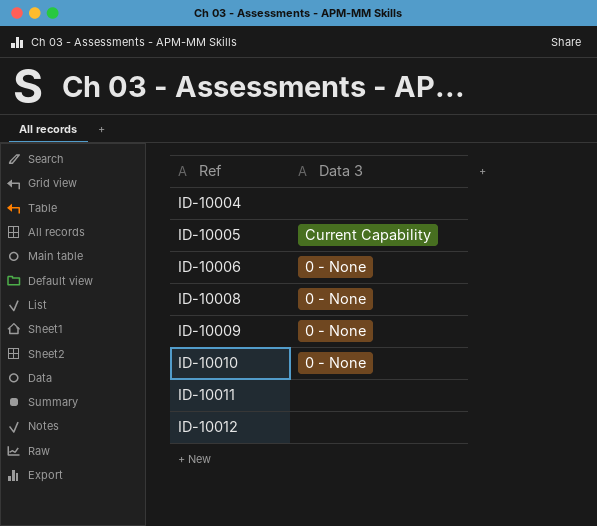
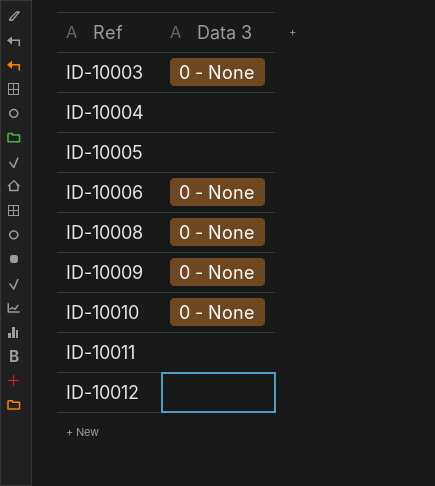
row ID-10003: none -> 0 - None
ID-10005 | Data 3: Current Capability -> none

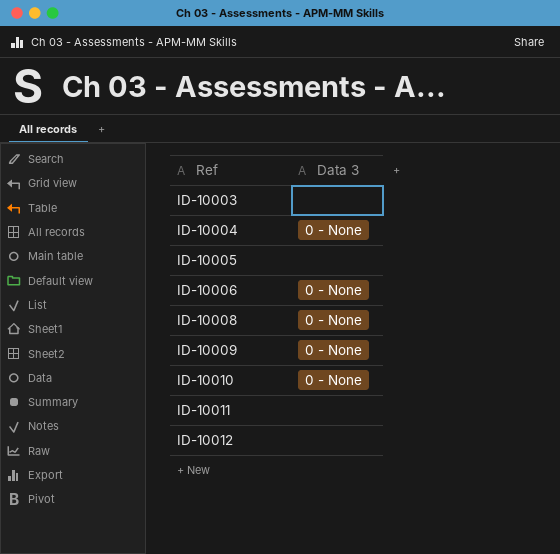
ID-10003 | Data 3: 0 - None -> none
ID-10004 | Data 3: none -> 0 - None

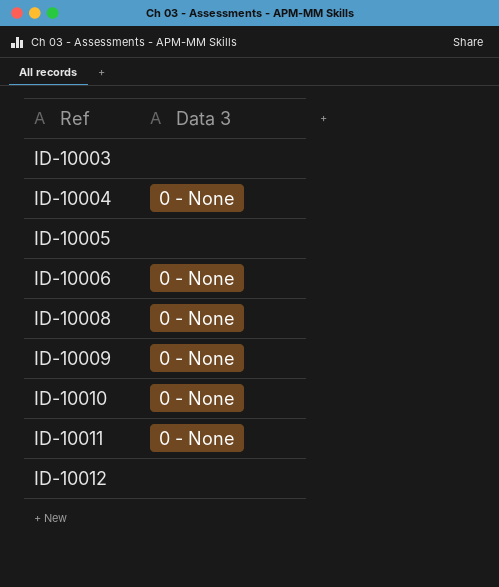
ID-10011 | Data 3: none -> 0 - None

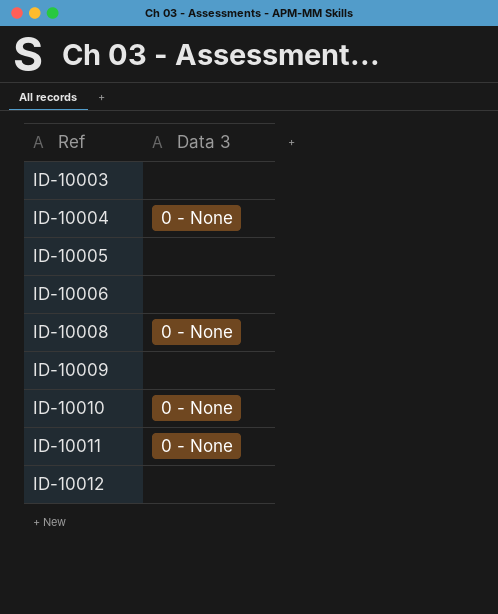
ID-10006 | Data 3: 0 - None -> none
ID-10009 | Data 3: 0 - None -> none

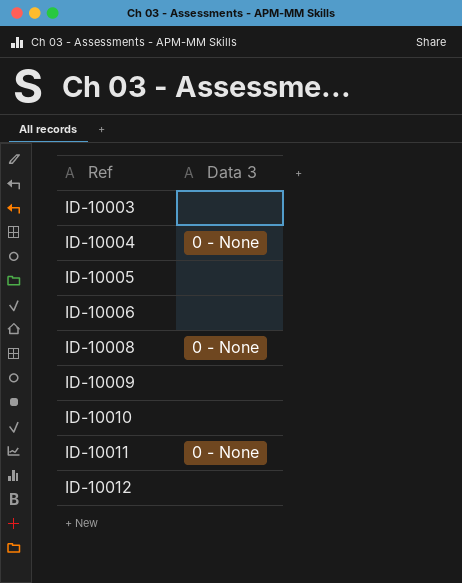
ID-10010 | Data 3: 0 - None -> none

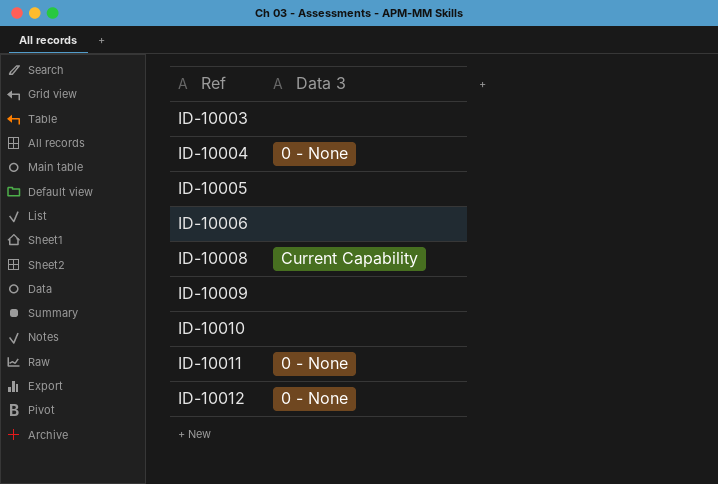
ID-10008 | Data 3: 0 - None -> Current Capability
ID-10012 | Data 3: none -> 0 - None

